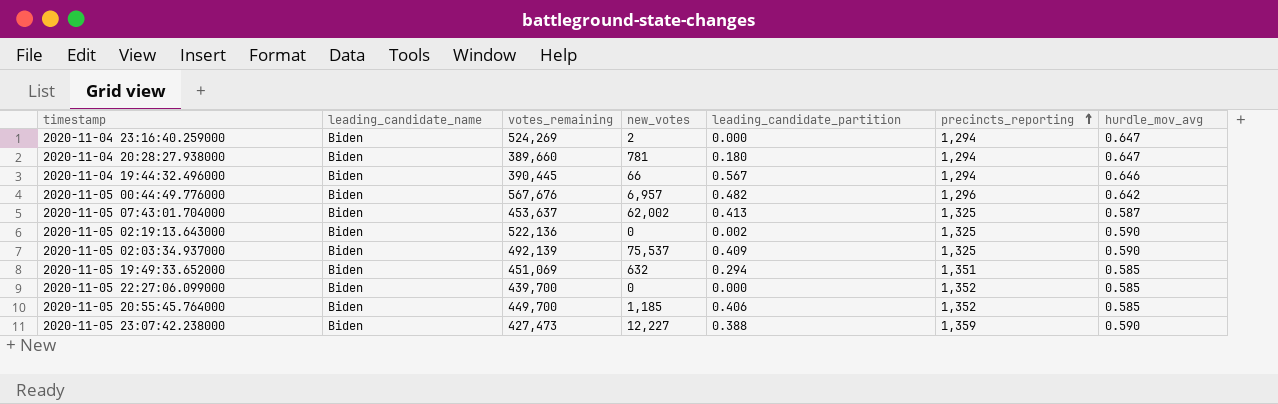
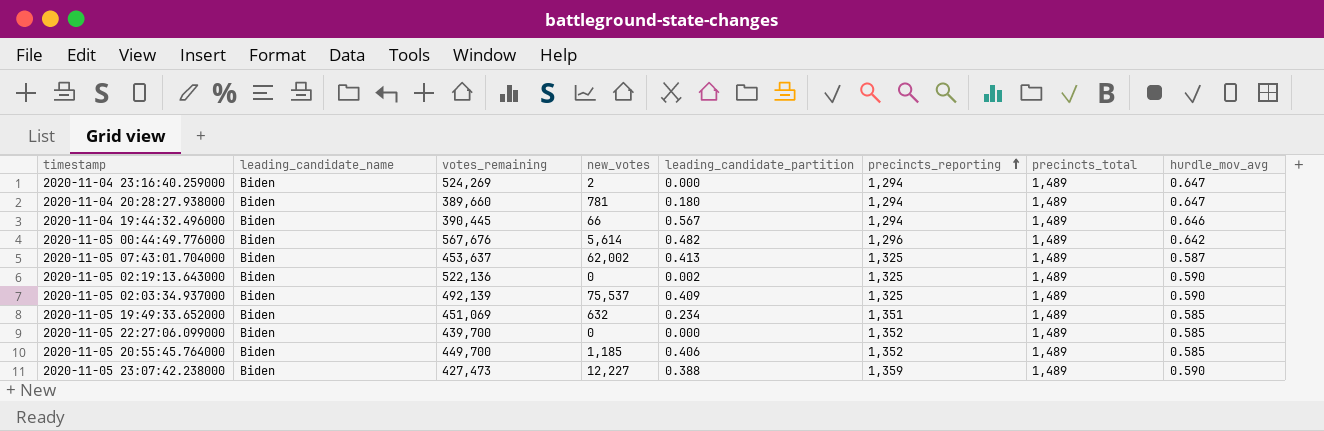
column precincts_total | position: none -> 7
2020-11-05 00:44:49.776000 | new_votes: 6,957 -> 5,614
2020-11-05 19:49:33.652000 | leading_candidate_partition: 0.294 -> 0.234

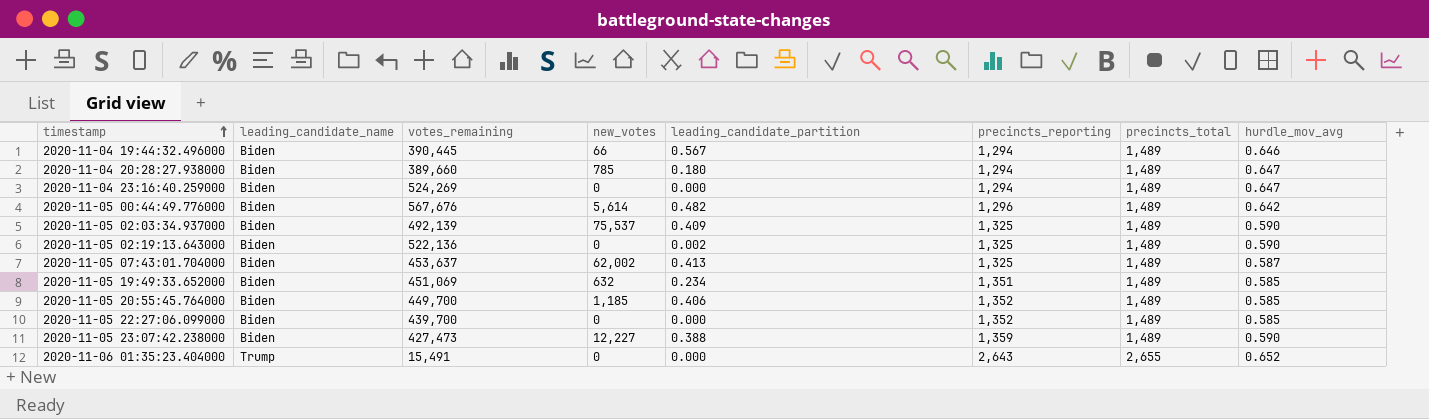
row order: precincts_reporting ascending -> timestamp ascending
2020-11-04 20:28:27.938000 | new_votes: 781 -> 785
2020-11-04 23:16:40.259000 | new_votes: 2 -> 0
row 2020-11-06 01:35:23.404000: none -> Trump | 15,491 | 0 | 0.000 | 2,643 | 2,655 | 0.652

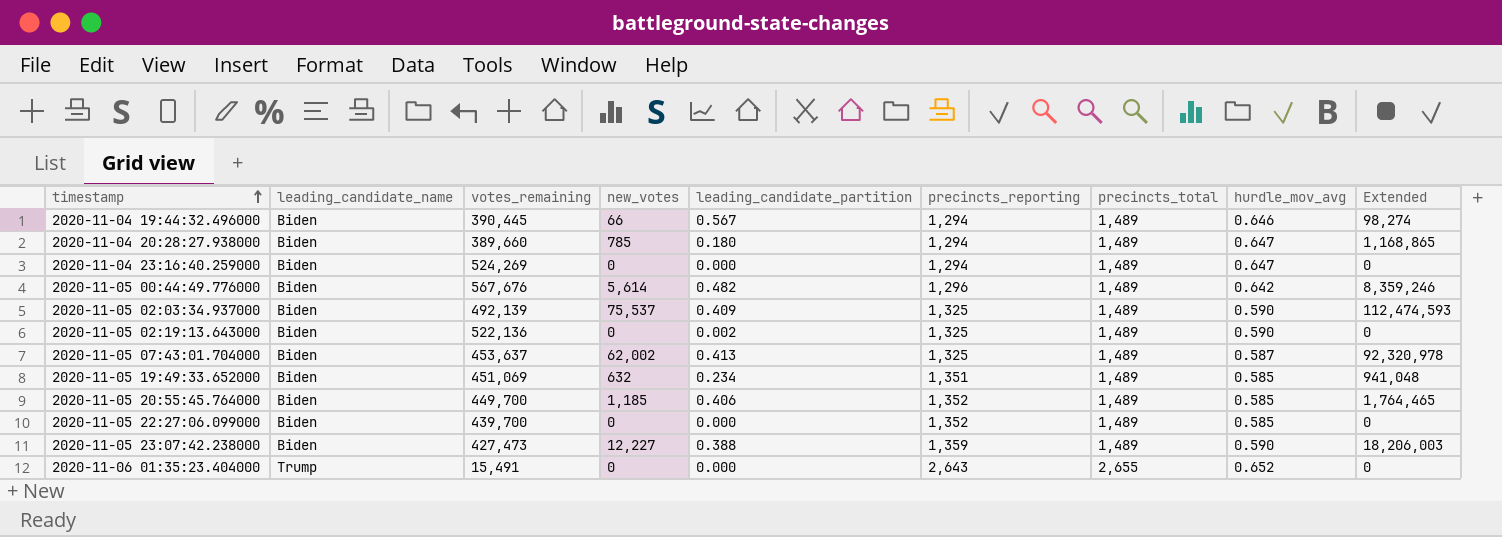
column Extended | formula: none -> [new_votes] * [precincts_total]

